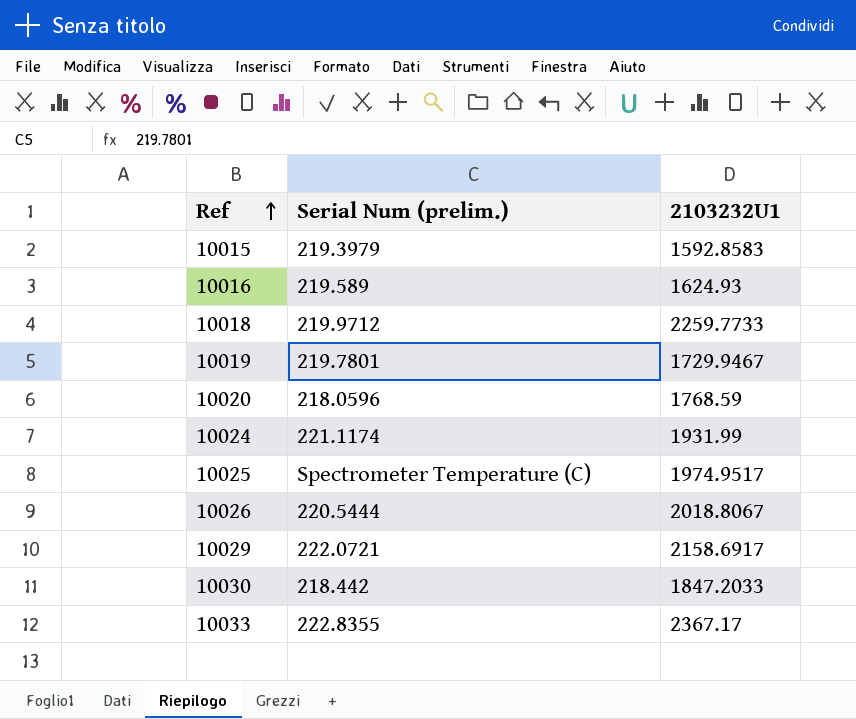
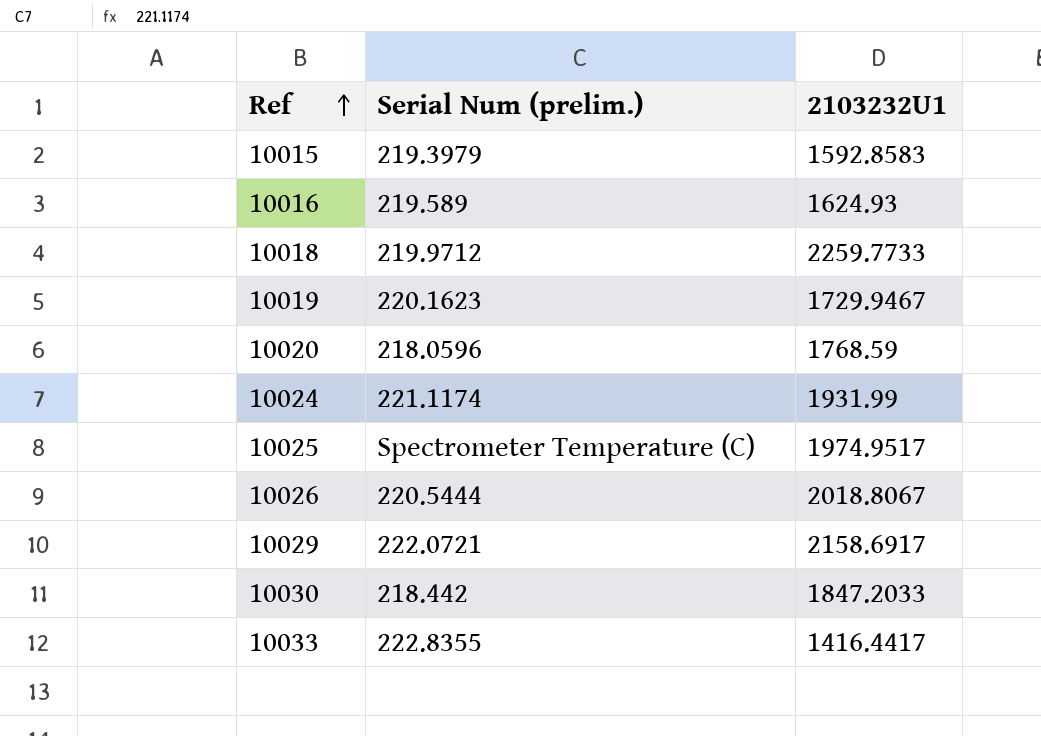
10019 | Serial Num (prelim.): 219.7801 -> 220.1623
10033 | 2103232U1: 2367.17 -> 1416.4417

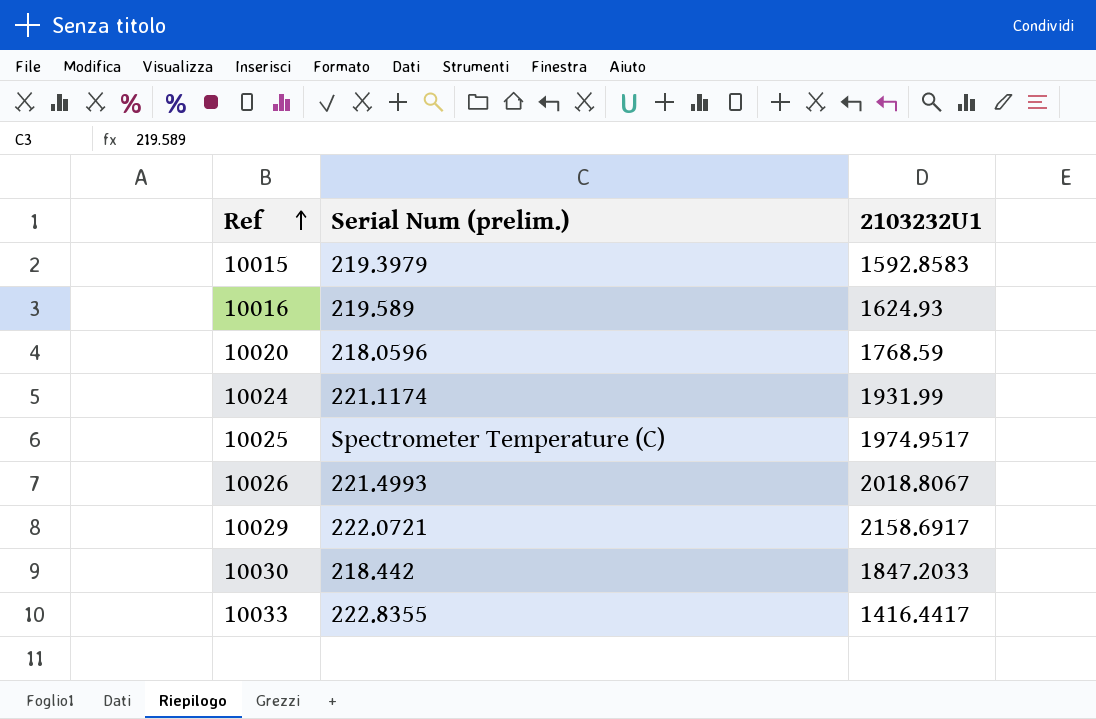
row 10018: 219.9712 | 2259.7733 -> none
row 10019: 220.1623 | 1729.9467 -> none
10026 | Serial Num (prelim.): 220.5444 -> 221.4993

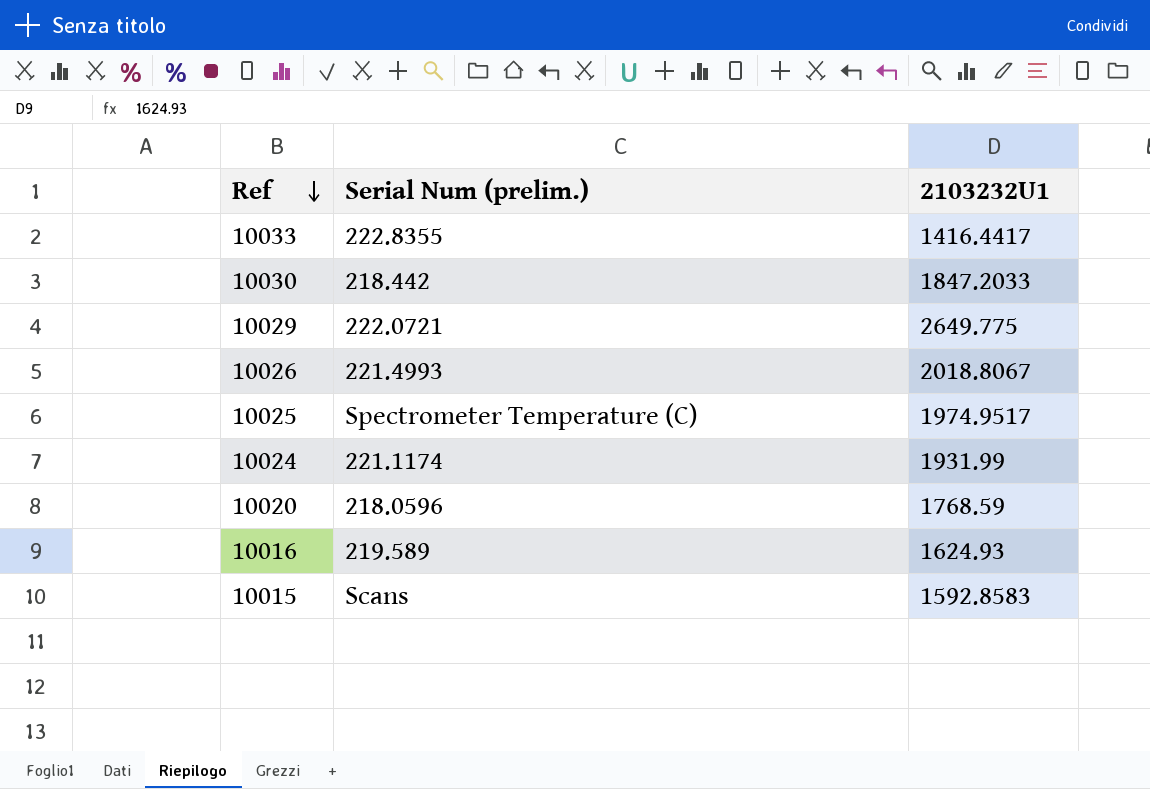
row order: Ref ascending -> Ref descending
10029 | 2103232U1: 2158.6917 -> 2649.775
10015 | Serial Num (prelim.): 219.3979 -> Scans

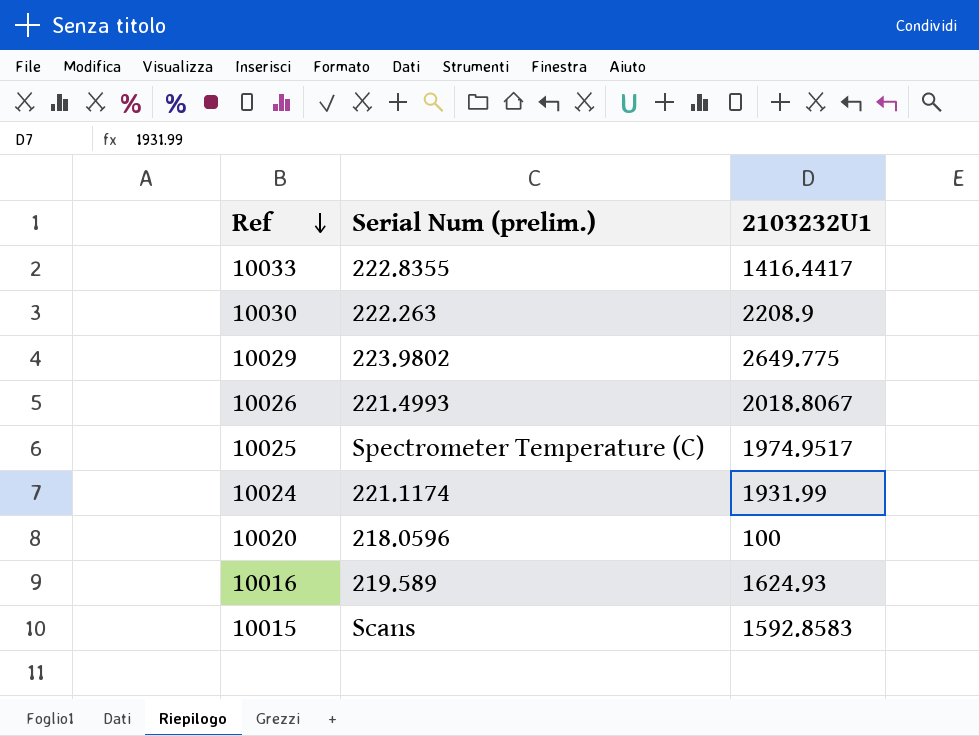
10030 | Serial Num (prelim.): 218.442 -> 222.263
10030 | 2103232U1: 1847.2033 -> 2208.9
10029 | Serial Num (prelim.): 222.0721 -> 223.9802
10020 | 2103232U1: 1768.59 -> 100

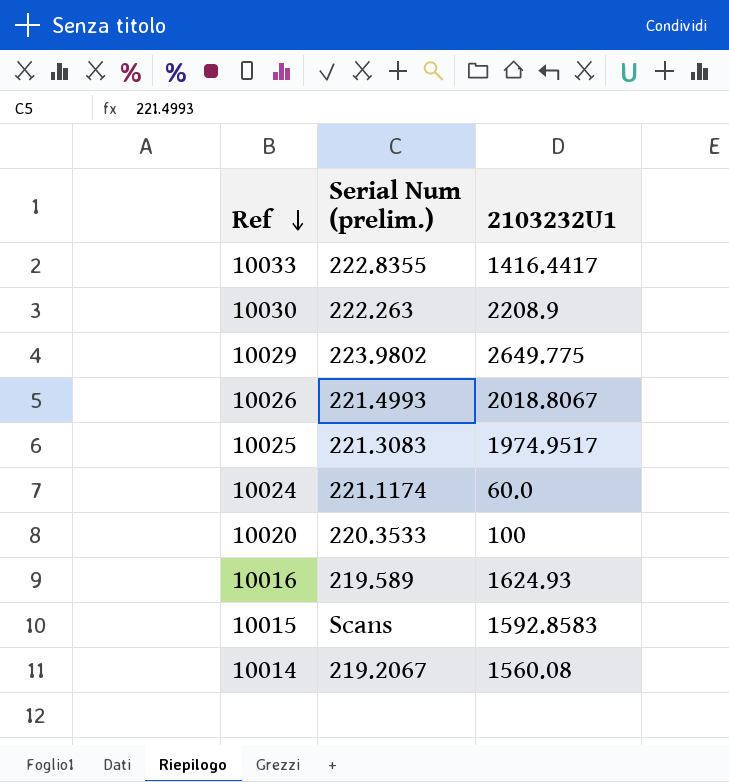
10025 | Serial Num (prelim.): Spectrometer Temperature (C) -> 221.3083
10024 | 2103232U1: 1931.99 -> 60.0
10020 | Serial Num (prelim.): 218.0596 -> 220.3533
row 10014: none -> 219.2067 | 1560.08

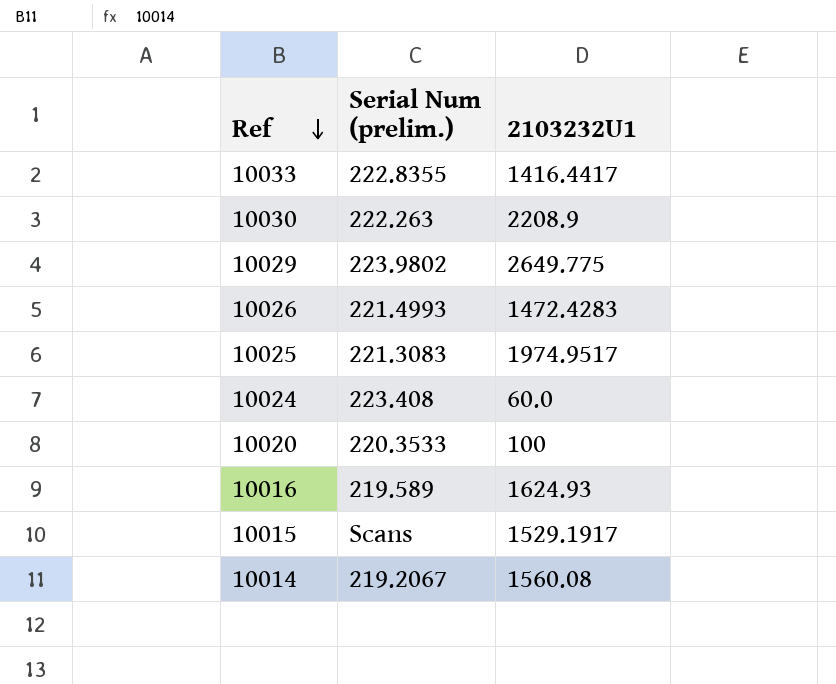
10026 | 2103232U1: 2018.8067 -> 1472.4283
10024 | Serial Num (prelim.): 221.1174 -> 223.408
10015 | 2103232U1: 1592.8583 -> 1529.1917

